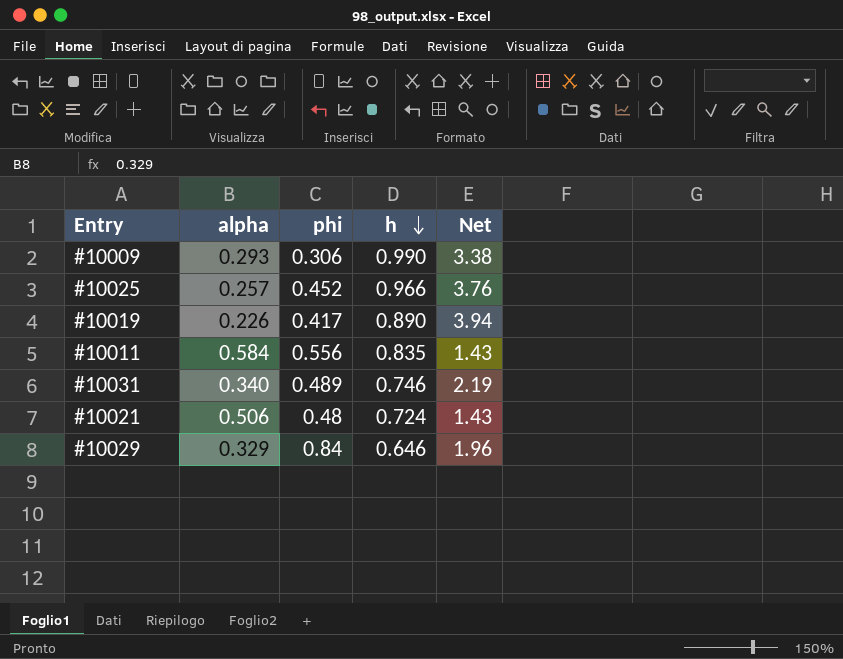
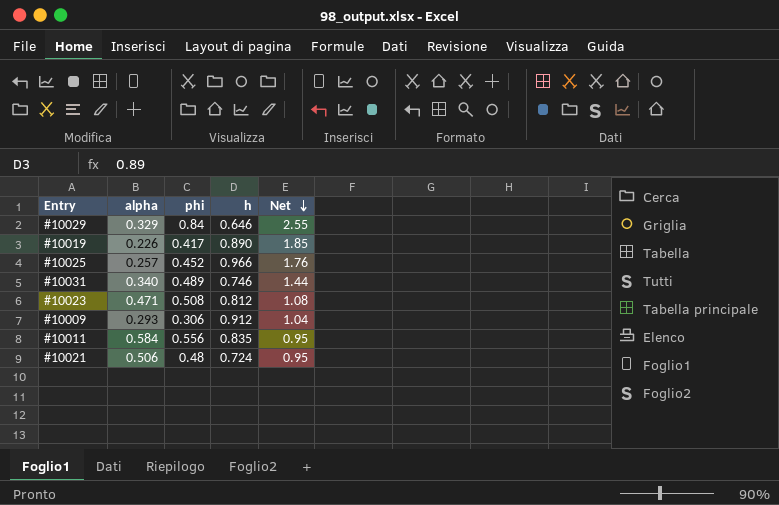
row order: h descending -> Net descending
column Net | formula: [h] / [alpha] -> [phi] / [alpha]
row #10023: none -> 0.471 | 0.508 | 0.812 | 1.08
#10009 | h: 0.990 -> 0.912

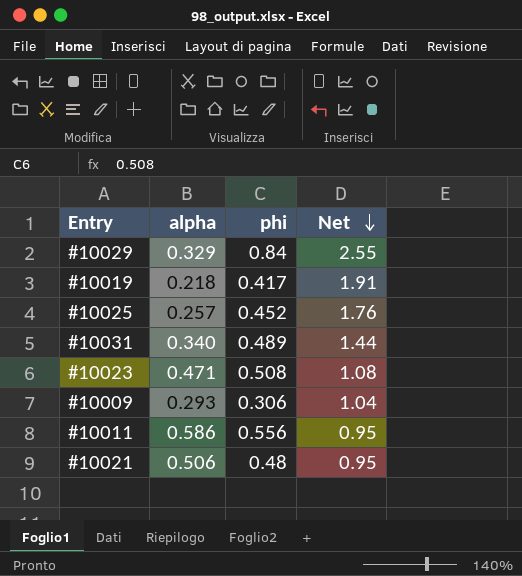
column h | position: 4 -> none
#10019 | alpha: 0.226 -> 0.218
#10019 | Net: 1.85 -> 1.91
#10011 | alpha: 0.584 -> 0.586

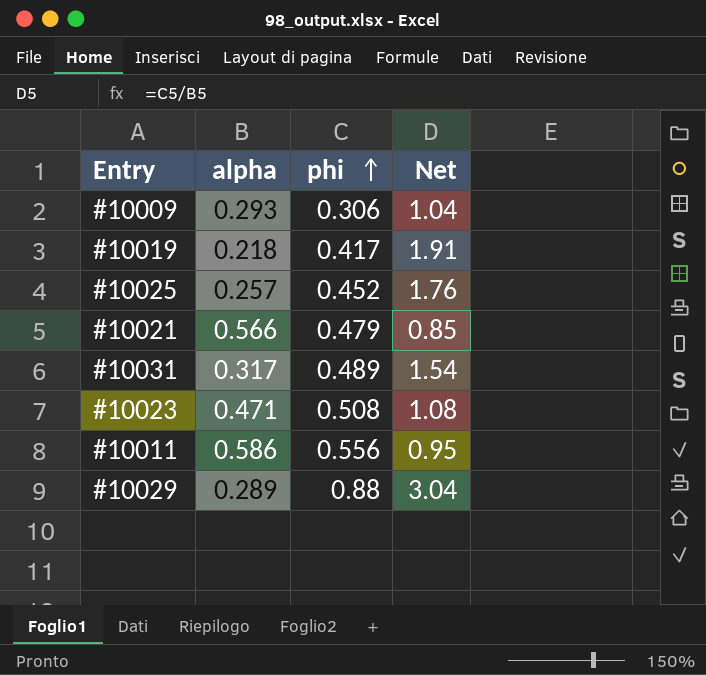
row order: Net descending -> phi ascending
#10021 | alpha: 0.506 -> 0.566
#10021 | phi: 0.48 -> 0.479
#10021 | Net: 0.95 -> 0.85
#10031 | alpha: 0.340 -> 0.317
#10031 | Net: 1.44 -> 1.54
#10029 | alpha: 0.329 -> 0.289
#10029 | phi: 0.84 -> 0.88
#10029 | Net: 2.55 -> 3.04

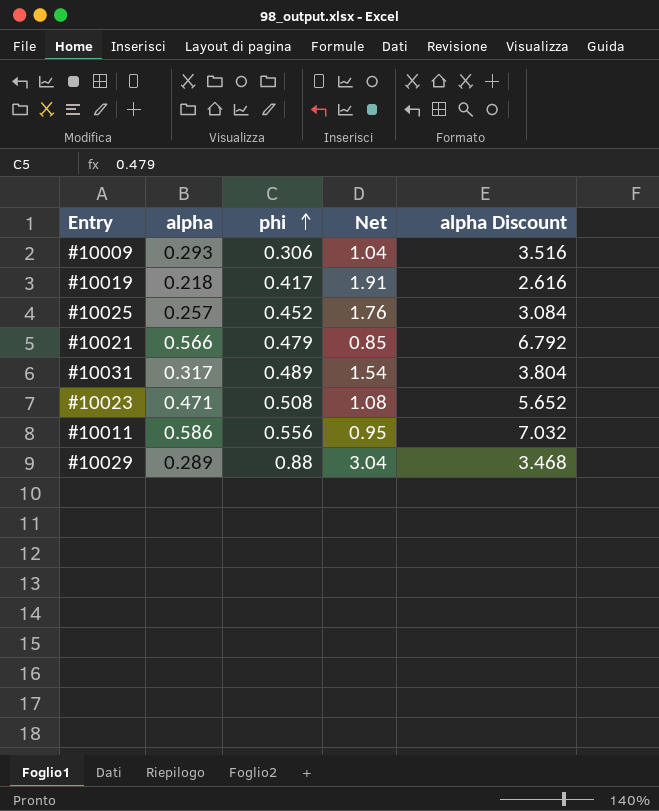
column alpha Discount | formula: none -> [alpha] * 12

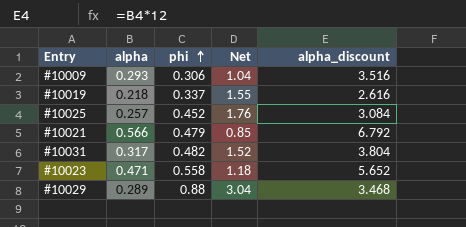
column name: alpha Discount -> alpha_discount
row #10011: 0.586 | 0.556 | 0.95 | 7.032 -> none
#10019 | phi: 0.417 -> 0.337
#10019 | Net: 1.91 -> 1.55
#10031 | phi: 0.489 -> 0.482
#10031 | Net: 1.54 -> 1.52
#10023 | phi: 0.508 -> 0.558
#10023 | Net: 1.08 -> 1.18

